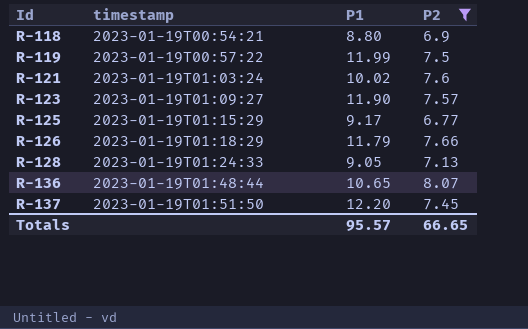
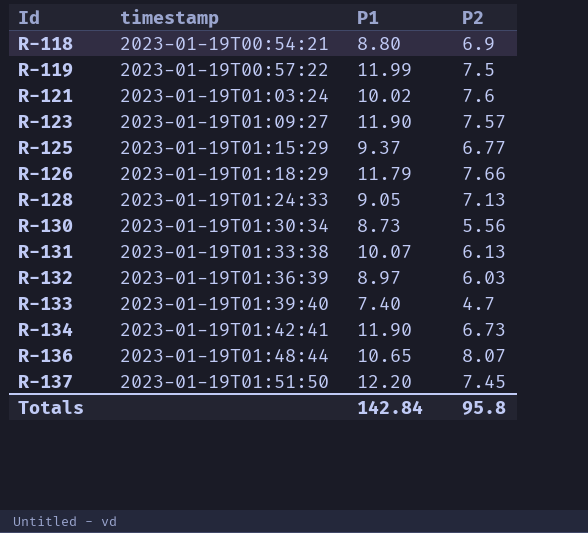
filter: P2 >= 6.77 -> none
R-125 | P1: 9.17 -> 9.37
Totals | P1: 95.57 -> 142.84
Totals | P2: 66.65 -> 95.8

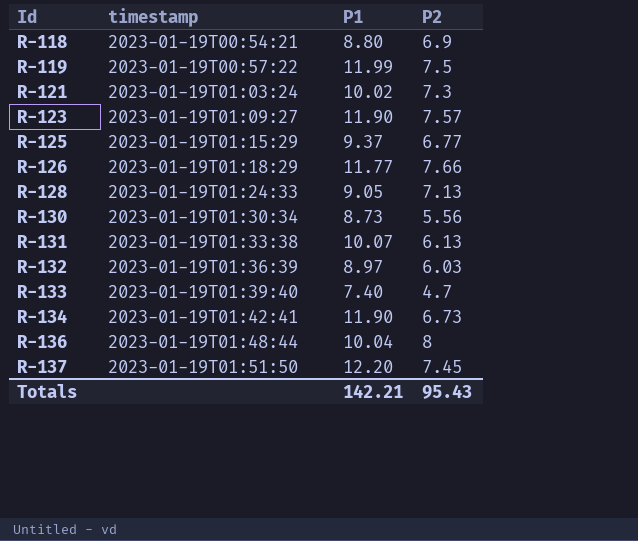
R-121 | P2: 7.6 -> 7.3
R-126 | P1: 11.79 -> 11.77
R-136 | P1: 10.65 -> 10.04
R-136 | P2: 8.07 -> 8
Totals | P1: 142.84 -> 142.21
Totals | P2: 95.8 -> 95.43

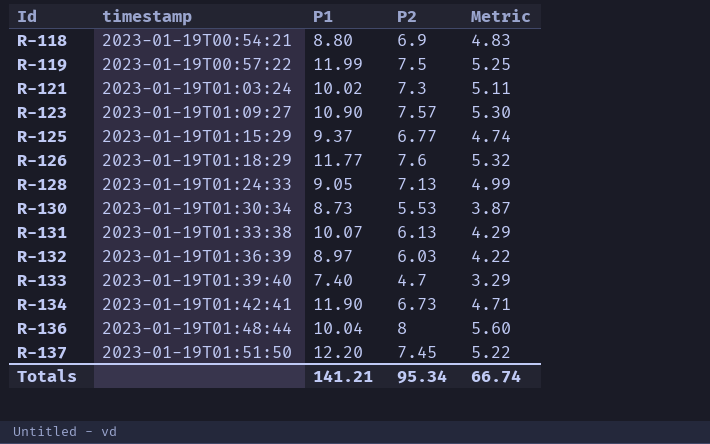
column Metric | formula: none -> [P2] * 0.7
R-123 | P1: 11.90 -> 10.90
R-126 | P2: 7.66 -> 7.6
R-130 | P2: 5.56 -> 5.53
Totals | P1: 142.21 -> 141.21
Totals | P2: 95.43 -> 95.34

